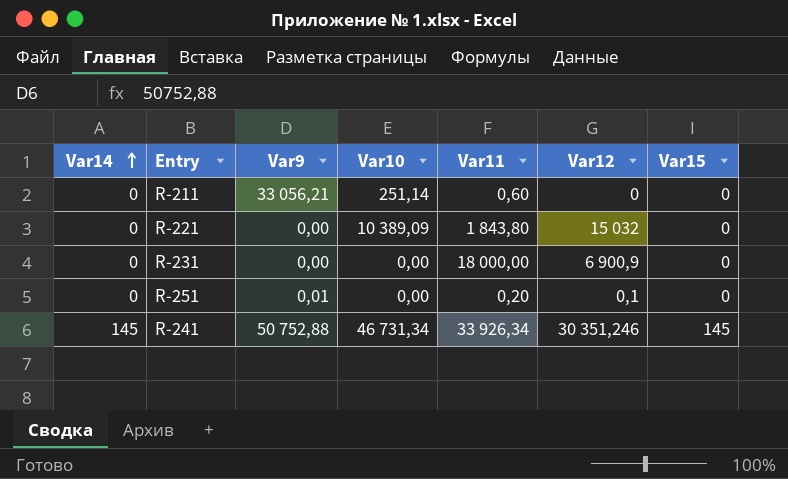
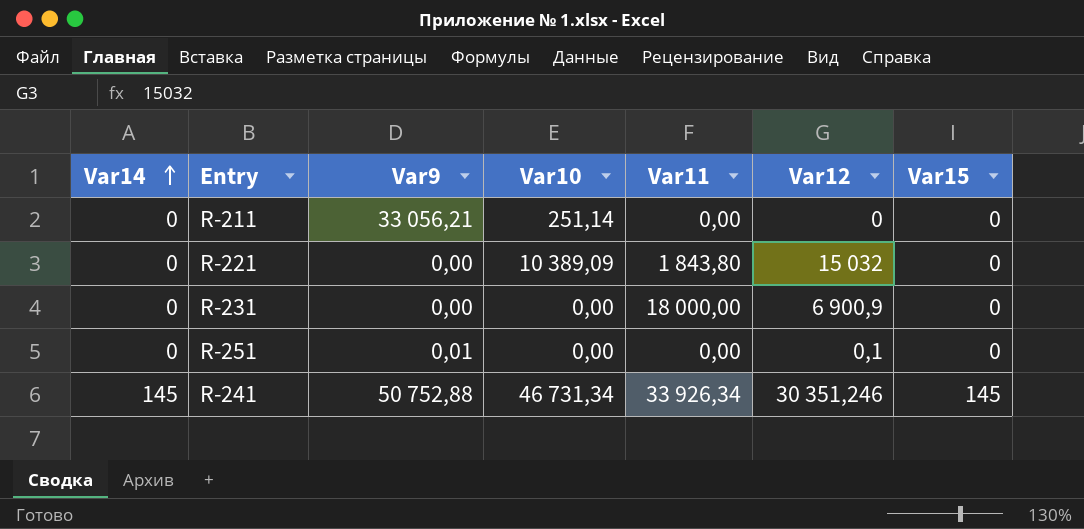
R-211 | Var11: 0,60 -> 0,00
R-251 | Var11: 0,20 -> 0,00

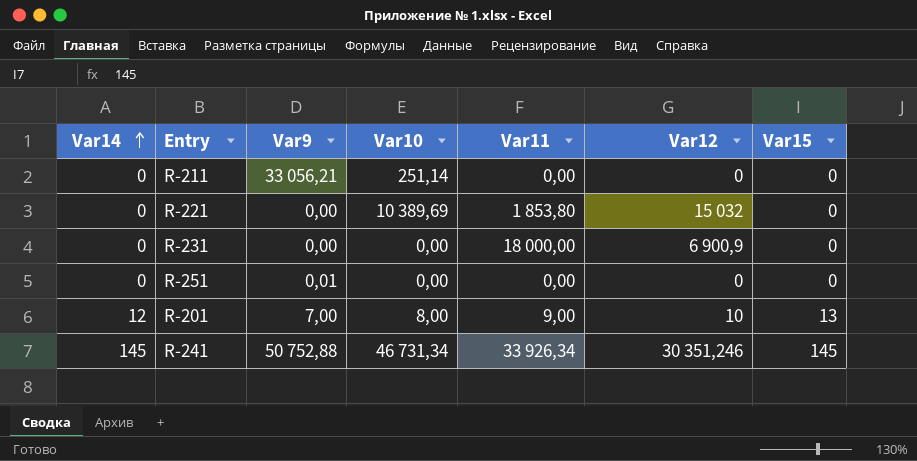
R-221 | Var10: 10 389,09 -> 10 389,69
R-221 | Var11: 1 843,80 -> 1 853,80
R-251 | Var12: 0,1 -> 0
row R-201: none -> 12 | 7,00 | 8,00 | 9,00 | 10 | 13

